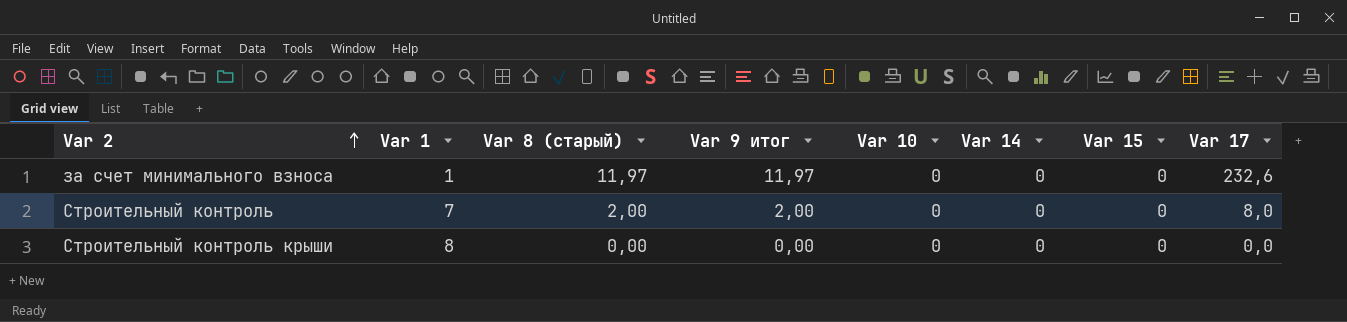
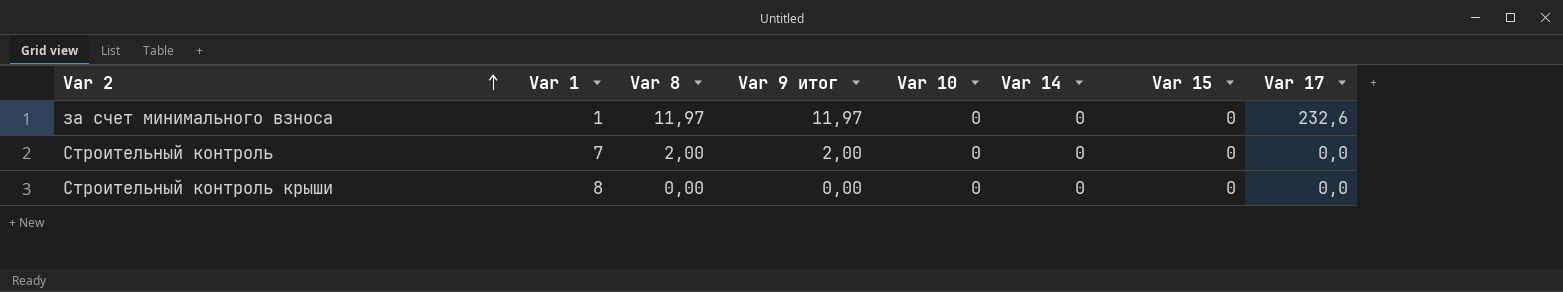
column name: Var 8 (старый) -> Var 8
Строительный контроль | Var 17: 8,0 -> 0,0

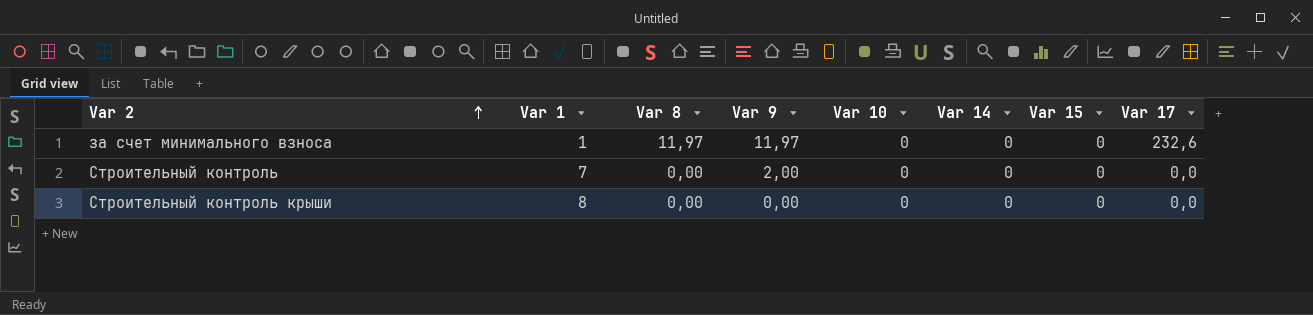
column name: Var 9 итог -> Var 9
Строительный контроль | Var 8: 2,00 -> 0,00

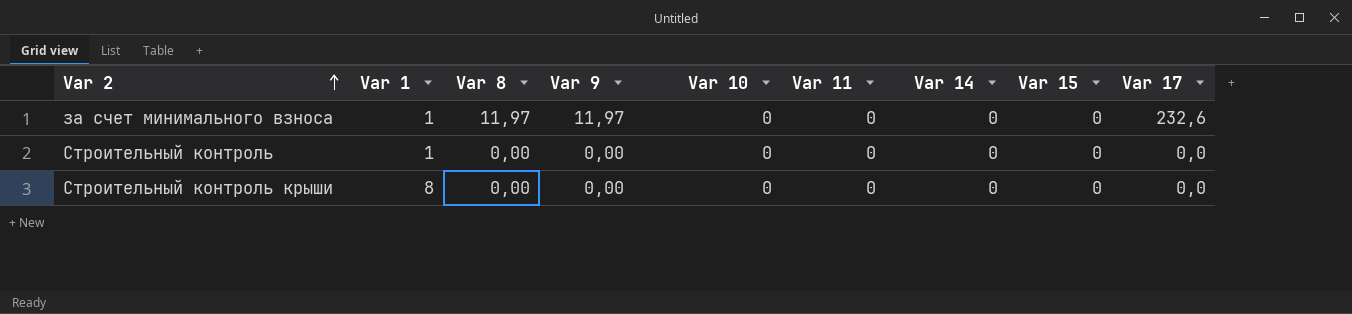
column Var 11 | position: none -> 6
Строительный контроль | Var 1: 7 -> 1
Строительный контроль | Var 9: 2,00 -> 0,00

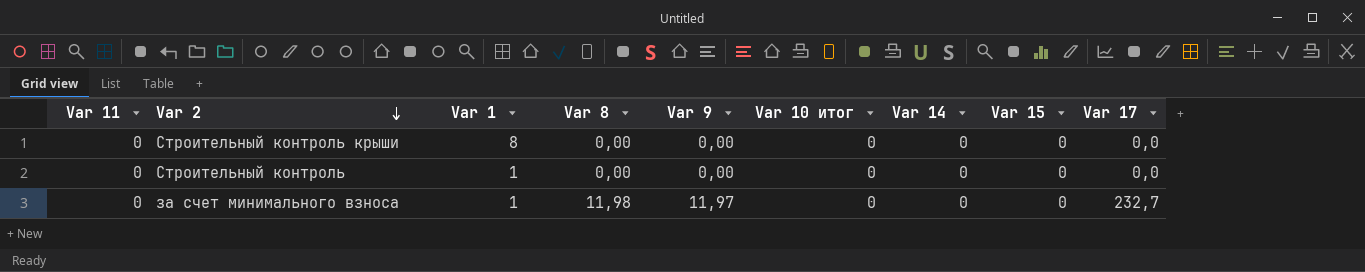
row order: Var 2 ascending -> Var 2 descending
column Var 11 | position: 6 -> 1
column name: Var 10 -> Var 10 итог
за счет минимального взноса | Var 8: 11,97 -> 11,98
за счет минимального взноса | Var 17: 232,6 -> 232,7

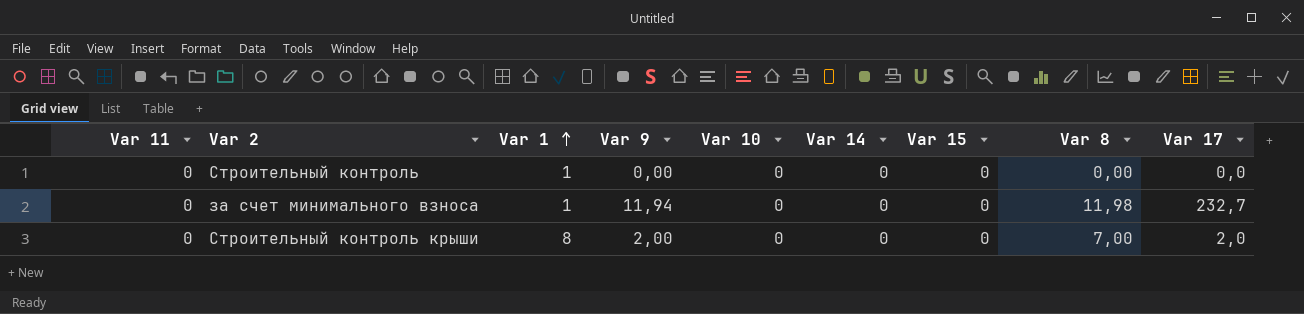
row order: Var 2 descending -> Var 1 ascending
column name: Var 10 итог -> Var 10
column Var 8 | position: 4 -> 8
за счет минимального взноса | Var 9: 11,97 -> 11,94
Строительный контроль крыши | Var 9: 0,00 -> 2,00
Строительный контроль крыши | Var 8: 0,00 -> 7,00
Строительный контроль крыши | Var 17: 0,0 -> 2,0

